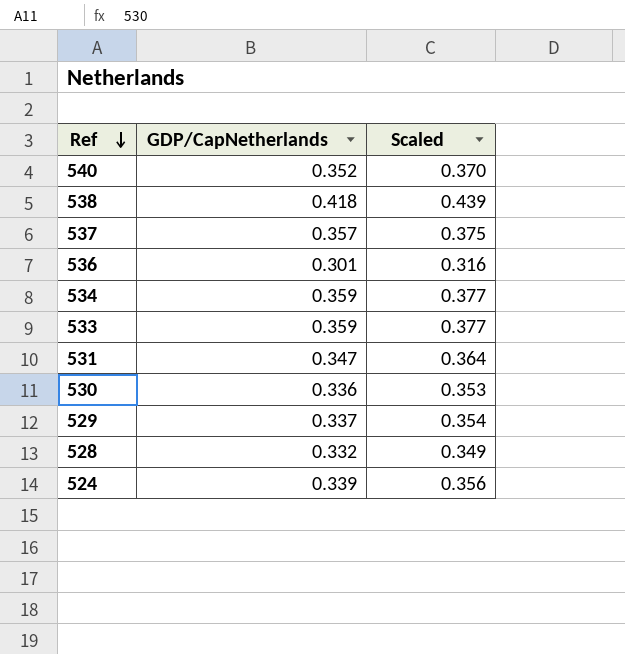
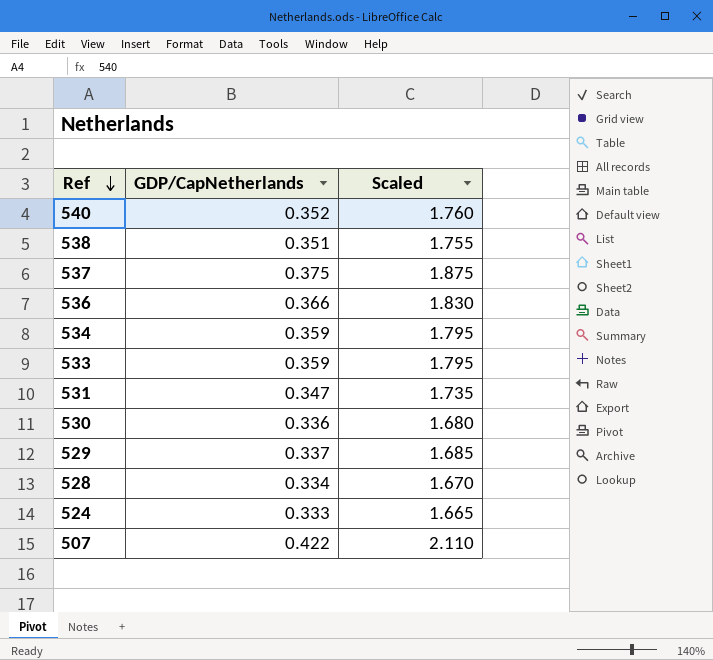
column Scaled | formula: [GDP/CapNetherlands] * 1.05 -> [GDP/CapNetherlands] * 5
538 | GDP/CapNetherlands: 0.418 -> 0.351
537 | GDP/CapNetherlands: 0.357 -> 0.375
536 | GDP/CapNetherlands: 0.301 -> 0.366
528 | GDP/CapNetherlands: 0.332 -> 0.334
524 | GDP/CapNetherlands: 0.339 -> 0.333
row 507: none -> 0.422 | 2.110

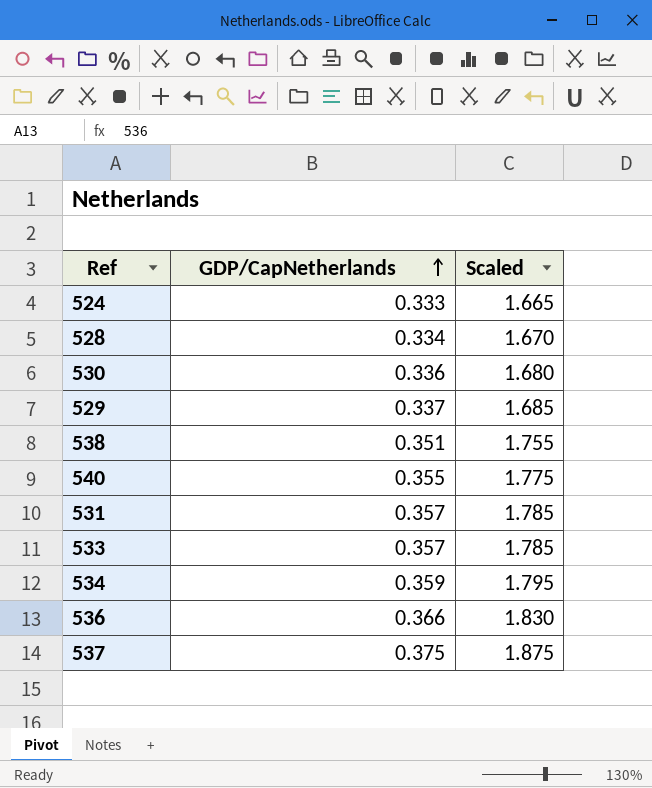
row order: Ref descending -> GDP/CapNetherlands ascending
row 507: 0.422 | 2.110 -> none
540 | GDP/CapNetherlands: 0.352 -> 0.355
540 | Scaled: 1.760 -> 1.775
531 | GDP/CapNetherlands: 0.347 -> 0.357
531 | Scaled: 1.735 -> 1.785
533 | GDP/CapNetherlands: 0.359 -> 0.357
533 | Scaled: 1.795 -> 1.785

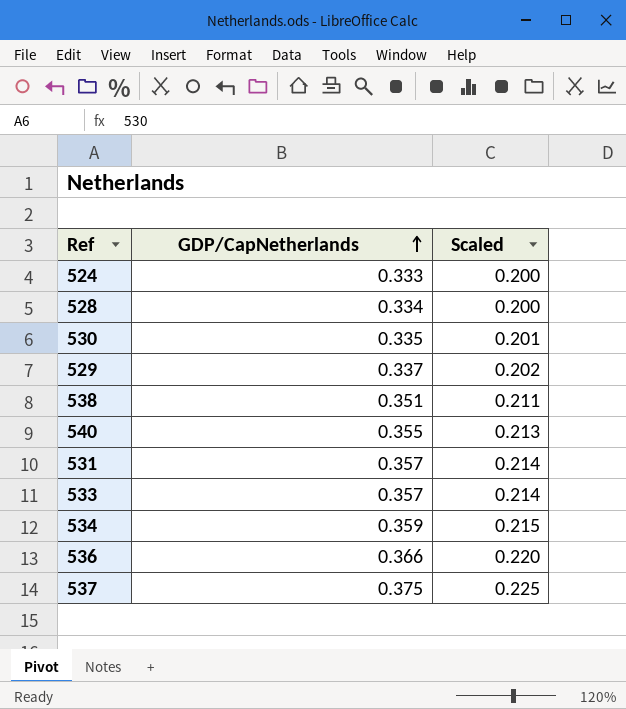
column Scaled | formula: [GDP/CapNetherlands] * 5 -> [GDP/CapNetherlands] * 0.6
530 | GDP/CapNetherlands: 0.336 -> 0.335

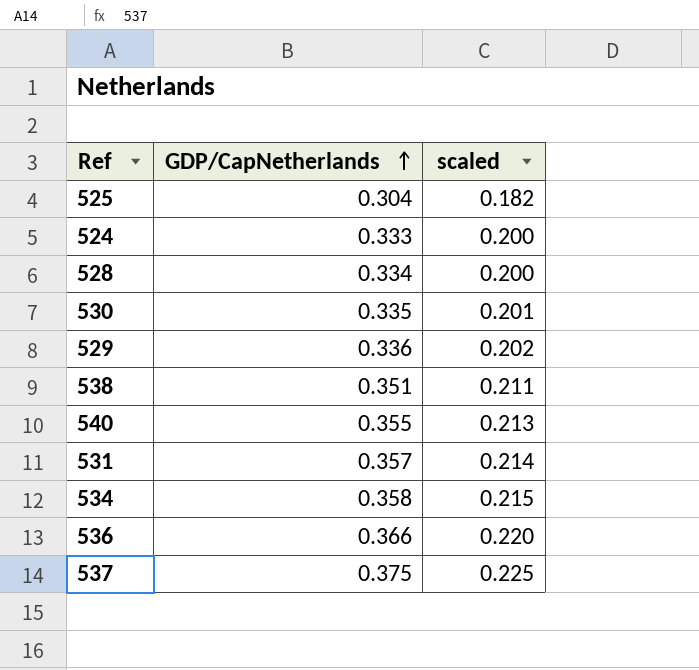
column name: Scaled -> scaled
row 533: 0.357 | 0.214 -> none
row 525: none -> 0.304 | 0.182
529 | GDP/CapNetherlands: 0.337 -> 0.336
534 | GDP/CapNetherlands: 0.359 -> 0.358

